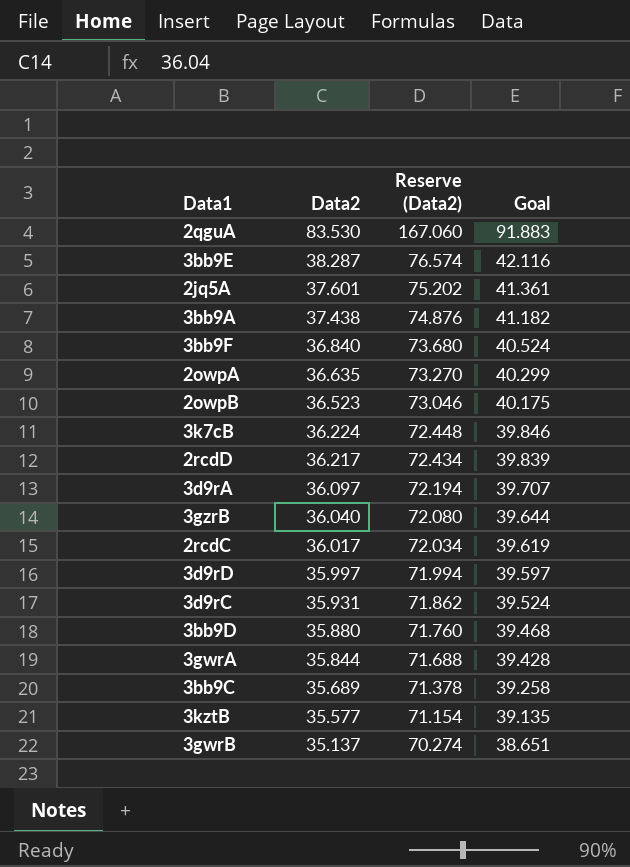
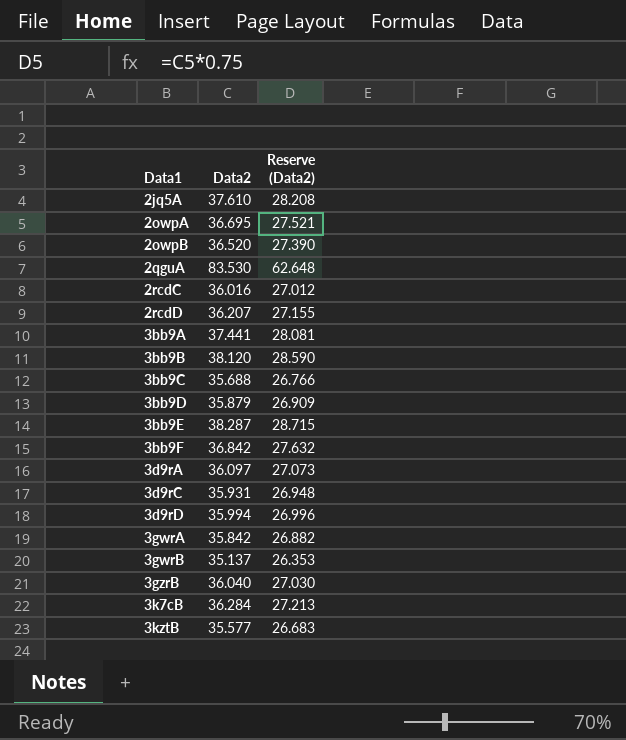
row order: Data2 descending -> Data1 ascending
column Goal | formula: [Data2] * 1.1 -> none
column Reserve (Data2) | formula: [Data2] * 2 -> [Data2] * 0.75
2jq5A | Data2: 37.601 -> 37.610
2owpA | Data2: 36.635 -> 36.695
2owpB | Data2: 36.523 -> 36.520
2rcdC | Data2: 36.017 -> 36.016
2rcdD | Data2: 36.217 -> 36.207
3bb9A | Data2: 37.438 -> 37.441
row 3bb9B: none -> 38.120 | 28.590
3bb9C | Data2: 35.689 -> 35.688
3bb9D | Data2: 35.880 -> 35.879
3bb9F | Data2: 36.840 -> 36.842
3d9rD | Data2: 35.997 -> 35.994
3gwrA | Data2: 35.844 -> 35.842
3k7cB | Data2: 36.224 -> 36.284

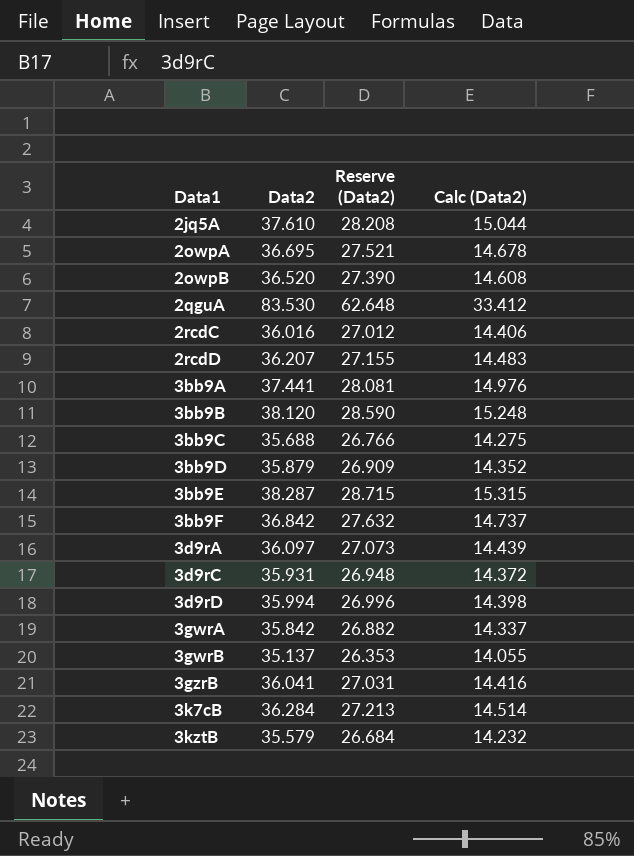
column Calc (Data2) | formula: none -> [Data2] * 0.4
3gzrB | Data2: 36.040 -> 36.041
3gzrB | Reserve (Data2): 27.030 -> 27.031
3kztB | Data2: 35.577 -> 35.579
3kztB | Reserve (Data2): 26.683 -> 26.684

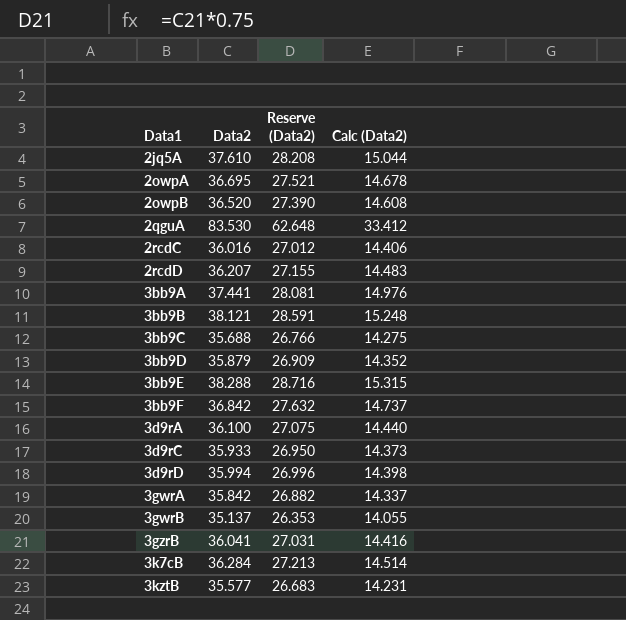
3bb9B | Data2: 38.120 -> 38.121
3bb9B | Reserve (Data2): 28.590 -> 28.591
3bb9E | Data2: 38.287 -> 38.288
3bb9E | Reserve (Data2): 28.715 -> 28.716
3d9rA | Data2: 36.097 -> 36.100
3d9rA | Reserve (Data2): 27.073 -> 27.075
3d9rA | Calc (Data2): 14.439 -> 14.440
3d9rC | Data2: 35.931 -> 35.933
3d9rC | Reserve (Data2): 26.948 -> 26.950
3d9rC | Calc (Data2): 14.372 -> 14.373
3kztB | Data2: 35.579 -> 35.577
3kztB | Reserve (Data2): 26.684 -> 26.683
3kztB | Calc (Data2): 14.232 -> 14.231

